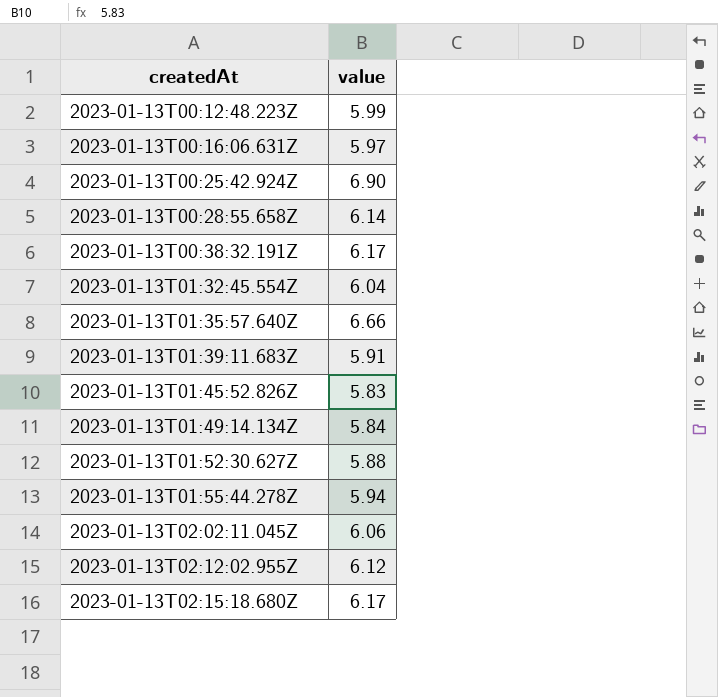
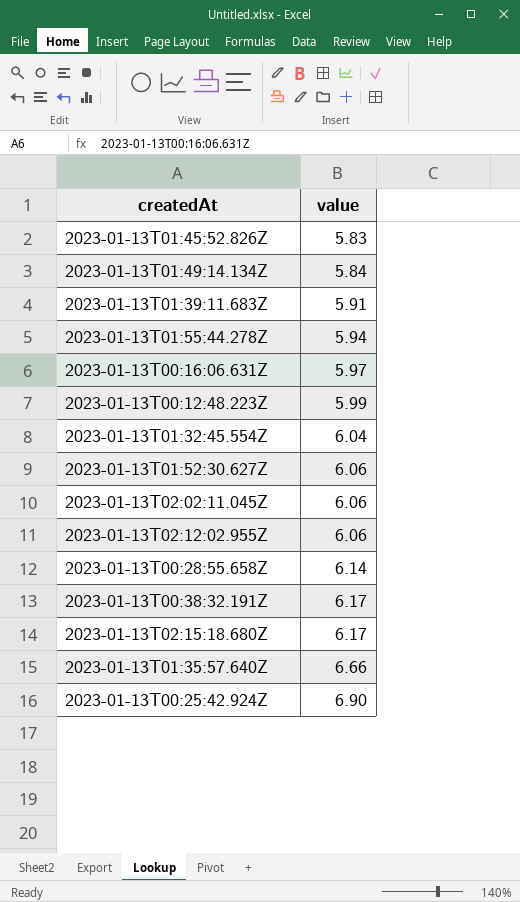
row order: createdAt ascending -> value ascending
2023-01-13T01:52:30.627Z | value: 5.88 -> 6.06
2023-01-13T02:12:02.955Z | value: 6.12 -> 6.06

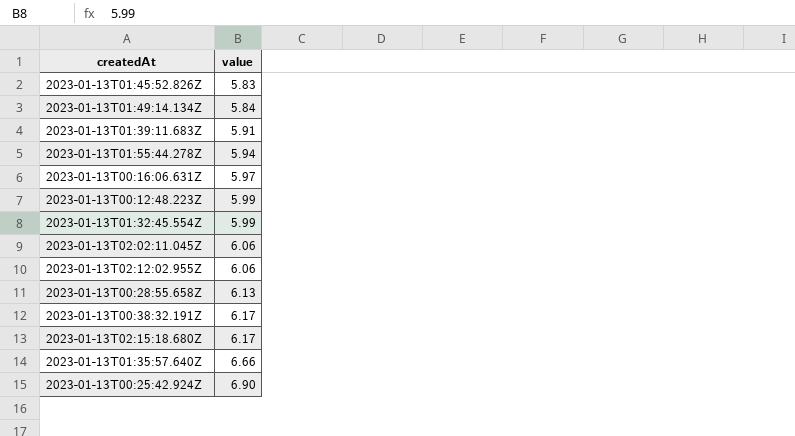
row 2023-01-13T01:52:30.627Z: 6.06 -> none
2023-01-13T01:32:45.554Z | value: 6.04 -> 5.99
2023-01-13T00:28:55.658Z | value: 6.14 -> 6.13

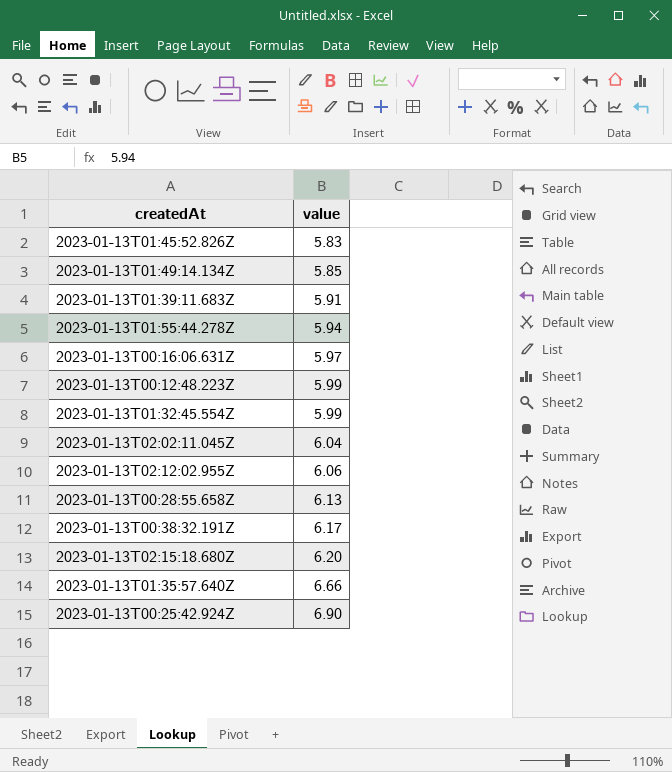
2023-01-13T01:49:14.134Z | value: 5.84 -> 5.85
2023-01-13T02:02:11.045Z | value: 6.06 -> 6.04
2023-01-13T02:15:18.680Z | value: 6.17 -> 6.20

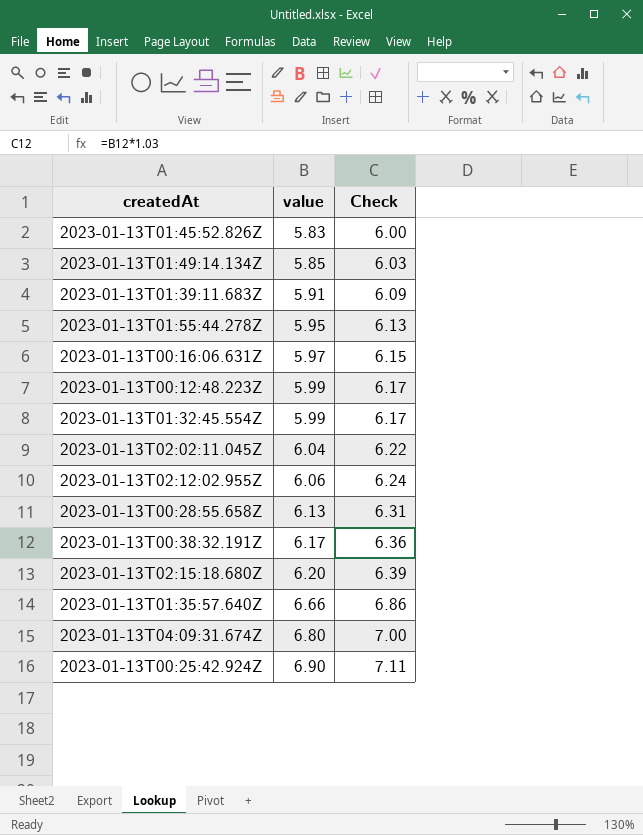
column Check | formula: none -> [value] * 1.03
2023-01-13T01:55:44.278Z | value: 5.94 -> 5.95
row 2023-01-13T04:09:31.674Z: none -> 6.80 | 7.00

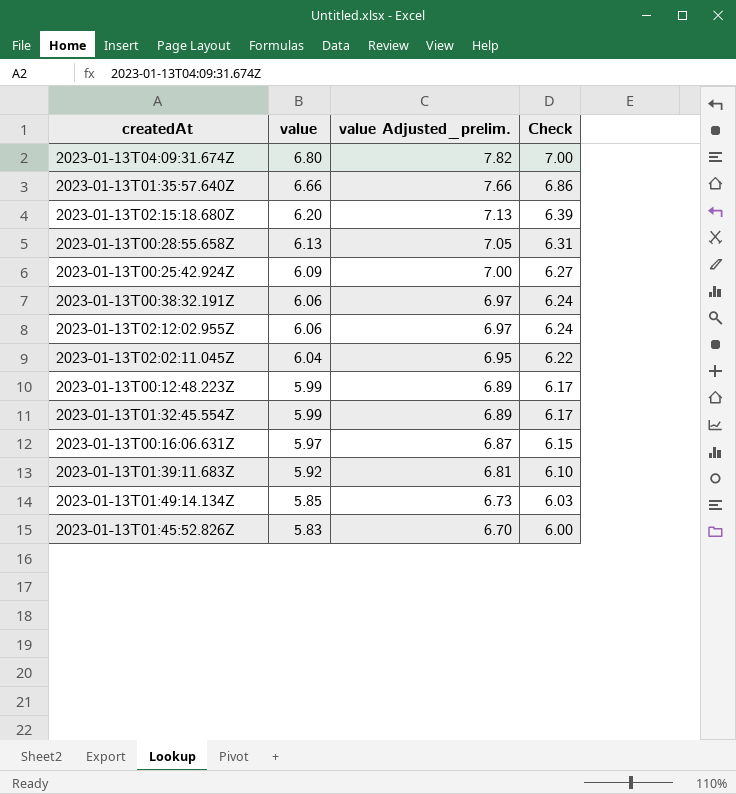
row order: value ascending -> value descending
column value Adjusted_prelim. | formula: none -> [value] * 1.15
row 2023-01-13T01:55:44.278Z: 5.95 | 6.13 -> none
2023-01-13T00:25:42.924Z | value: 6.90 -> 6.09
2023-01-13T00:25:42.924Z | Check: 7.11 -> 6.27
2023-01-13T00:38:32.191Z | value: 6.17 -> 6.06
2023-01-13T00:38:32.191Z | Check: 6.36 -> 6.24
2023-01-13T01:39:11.683Z | value: 5.91 -> 5.92
2023-01-13T01:39:11.683Z | Check: 6.09 -> 6.10

